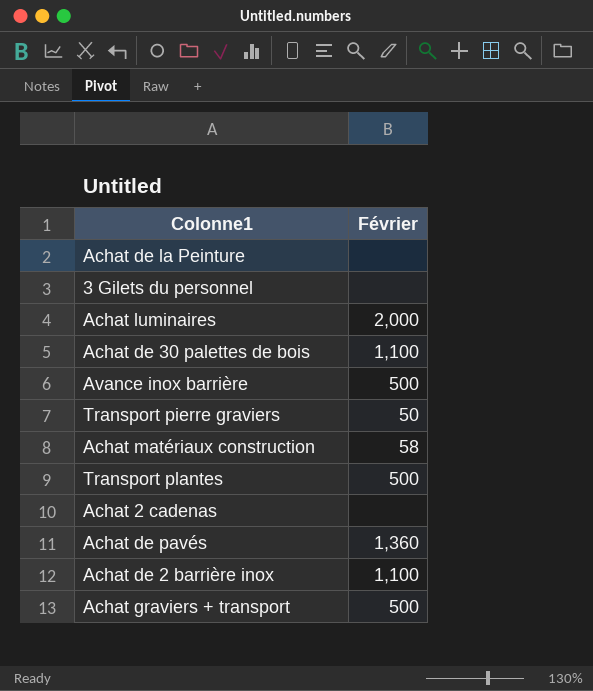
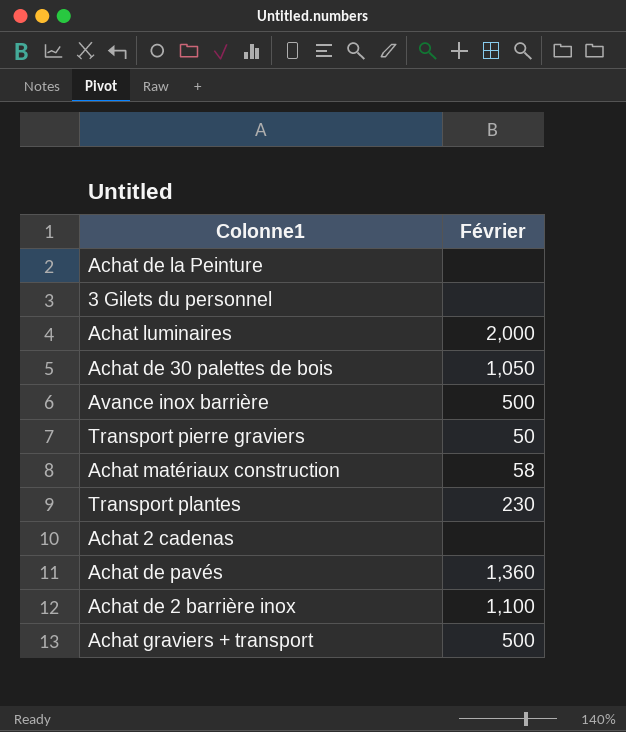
Achat de 30 palettes de bois | Février: 1,100 -> 1,050
Transport plantes | Février: 500 -> 230

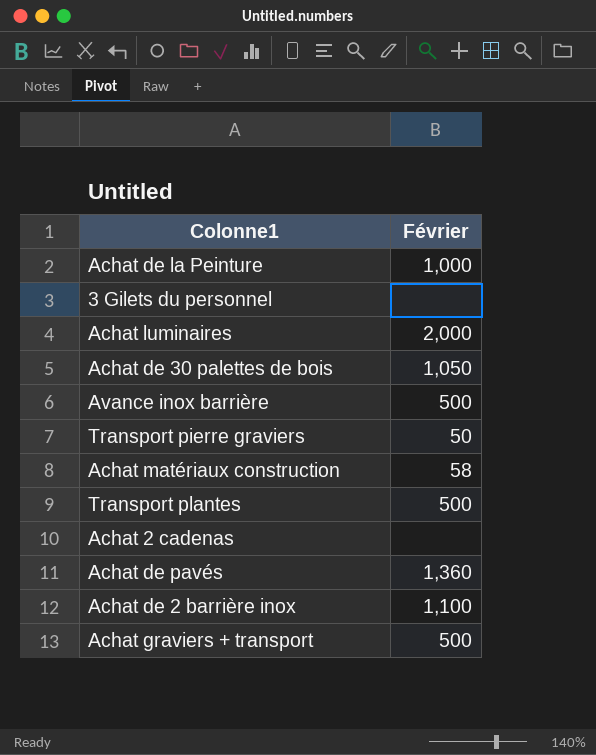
Achat de la Peinture | Février: none -> 1,000
Transport plantes | Février: 230 -> 500

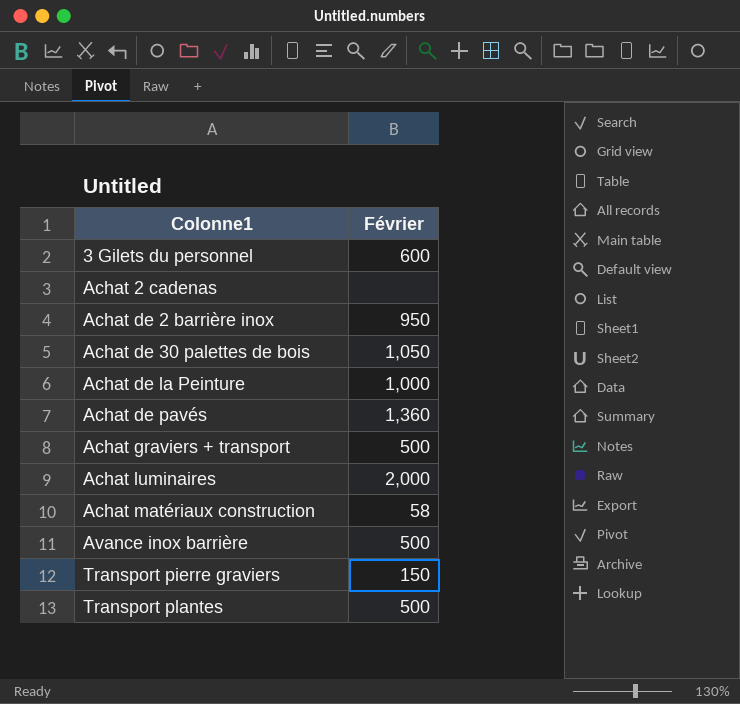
row order: none -> Colonne1 ascending
3 Gilets du personnel | Février: none -> 600
Achat de 2 barrière inox | Février: 1,100 -> 950
Transport pierre graviers | Février: 50 -> 150

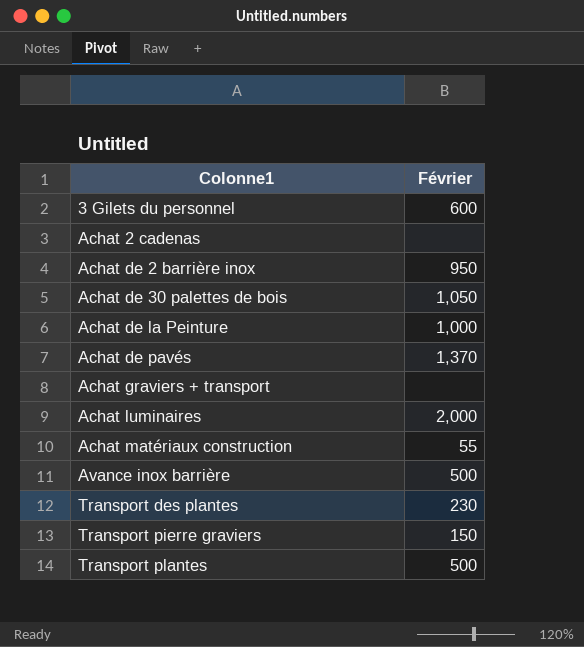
Achat de pavés | Février: 1,360 -> 1,370
Achat graviers + transport | Février: 500 -> none
Achat matériaux construction | Février: 58 -> 55
row Transport des plantes: none -> 230

